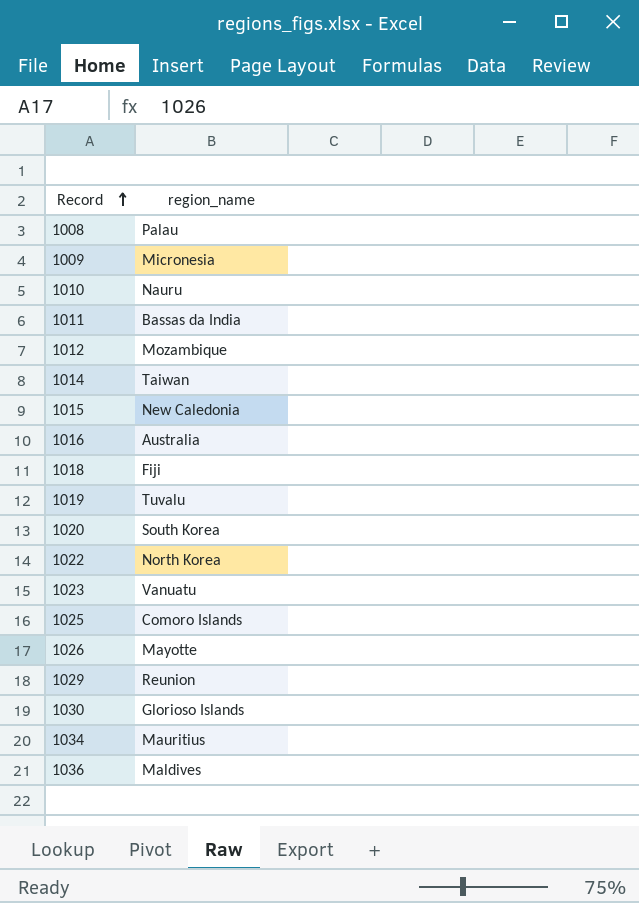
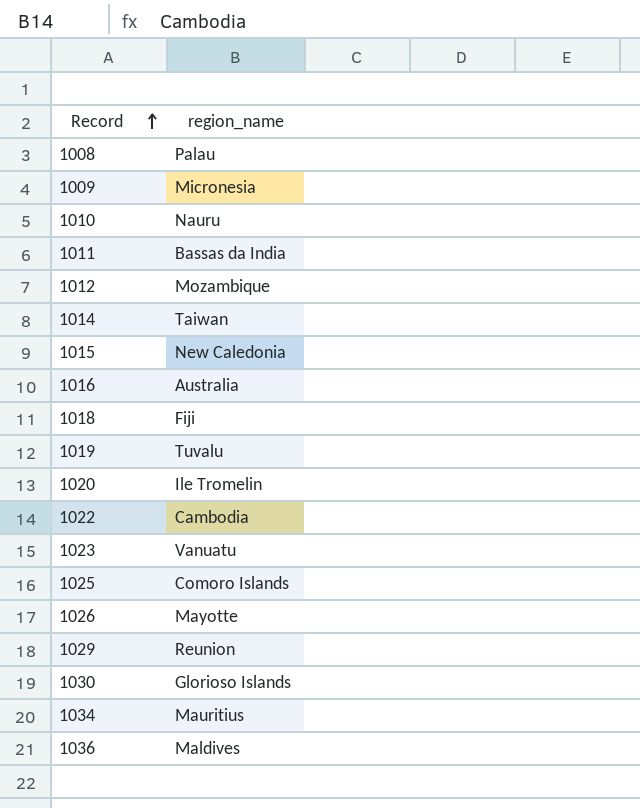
1020 | region_name: South Korea -> Ile Tromelin
1022 | region_name: North Korea -> Cambodia

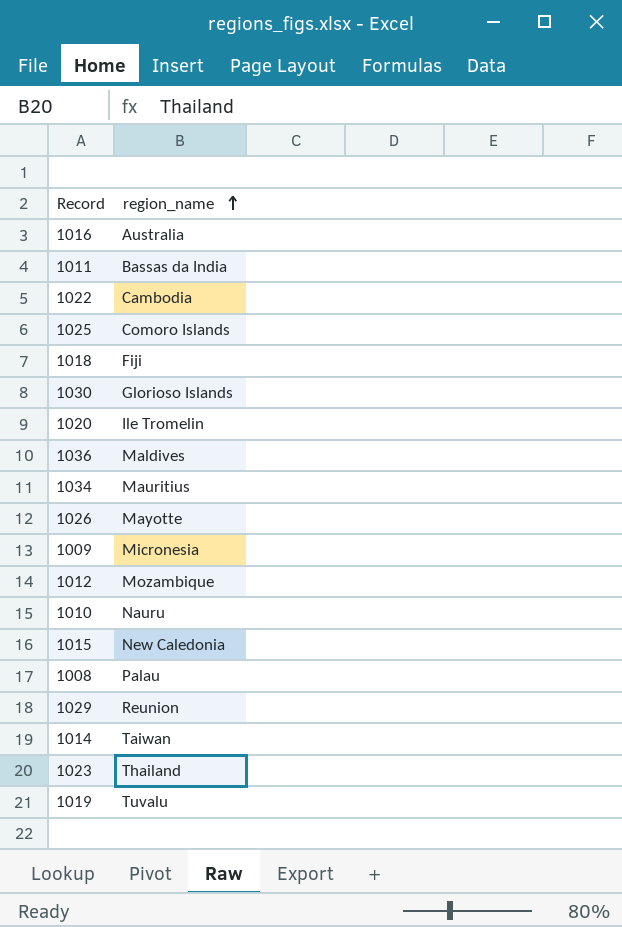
row order: Record ascending -> region_name ascending
1023 | region_name: Vanuatu -> Thailand

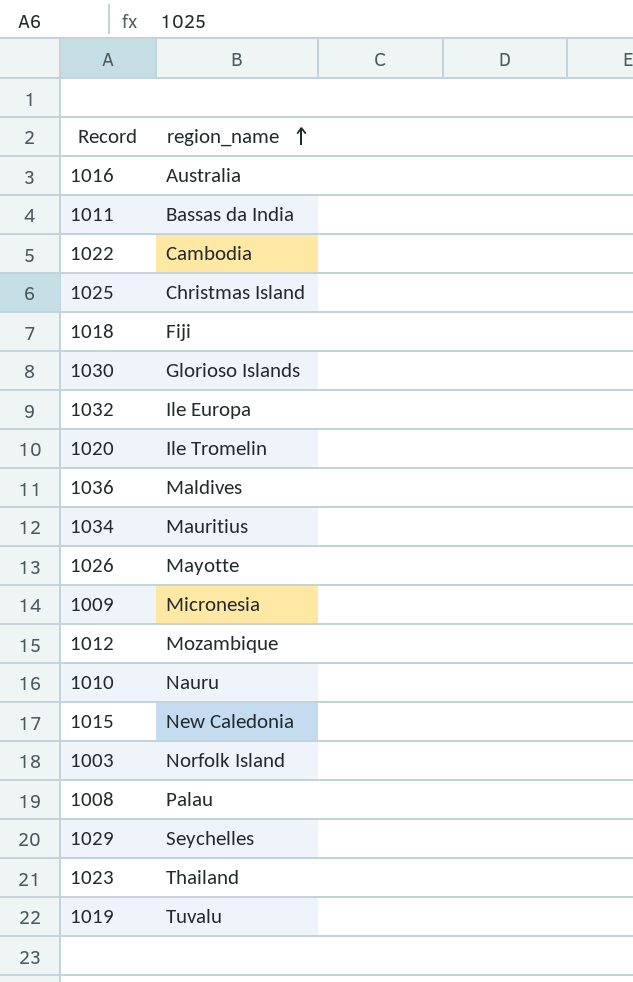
row 1014: Taiwan -> none
1025 | region_name: Comoro Islands -> Christmas Island
row 1032: none -> Ile Europa
row 1003: none -> Norfolk Island
1029 | region_name: Reunion -> Seychelles

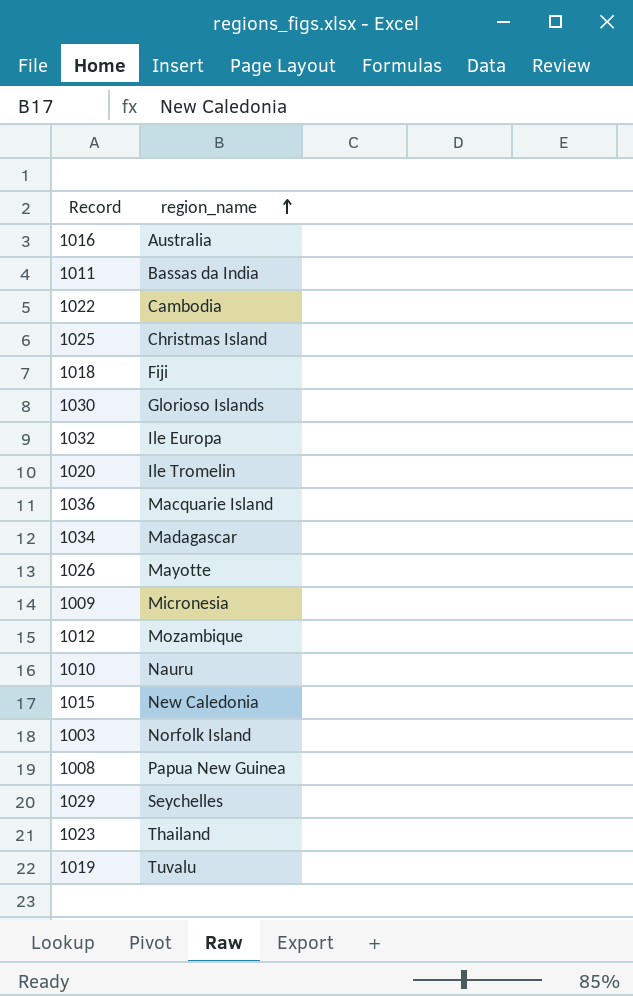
1036 | region_name: Maldives -> Macquarie Island
1034 | region_name: Mauritius -> Madagascar
1008 | region_name: Palau -> Papua New Guinea

